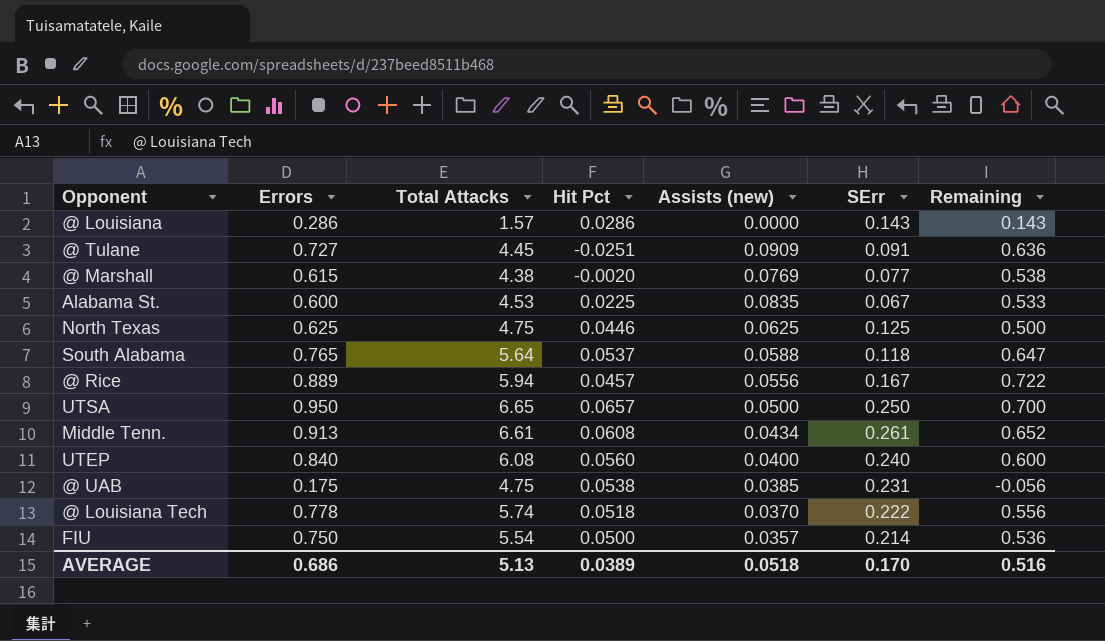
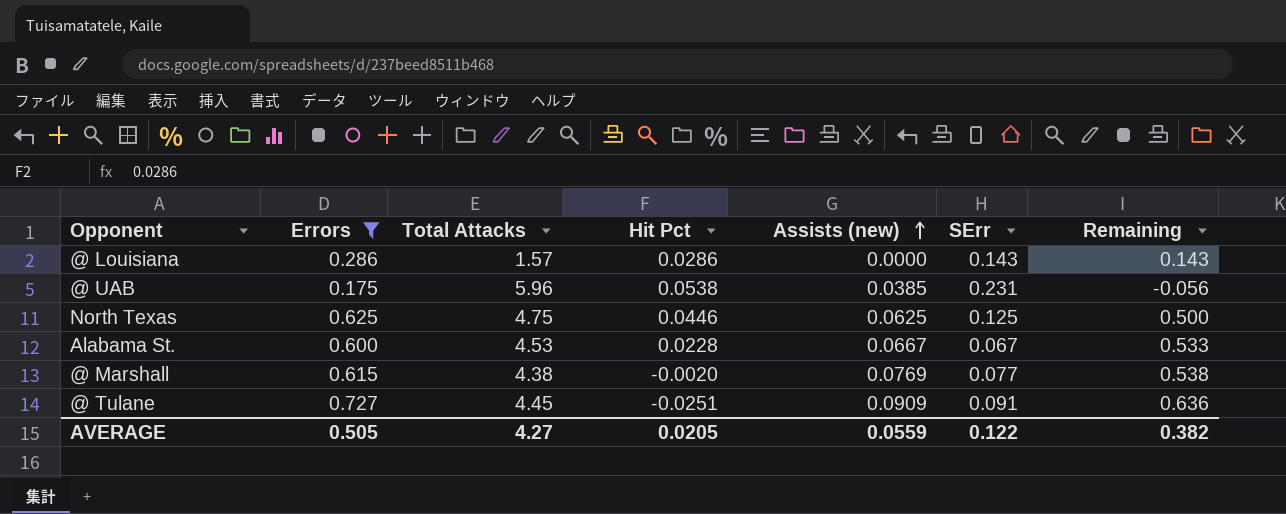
filter: none -> Errors <= 0.727
row order: none -> Assists (new) ascending
@ UAB | Total Attacks: 4.75 -> 5.96
Alabama St. | Hit Pct: 0.0225 -> 0.0228
Alabama St. | Assists (new): 0.0835 -> 0.0667
AVERAGE | Errors: 0.686 -> 0.505
AVERAGE | Total Attacks: 5.13 -> 4.27
AVERAGE | Hit Pct: 0.0389 -> 0.0205
AVERAGE | Assists (new): 0.0518 -> 0.0559
AVERAGE | SErr: 0.170 -> 0.122
AVERAGE | Remaining: 0.516 -> 0.382

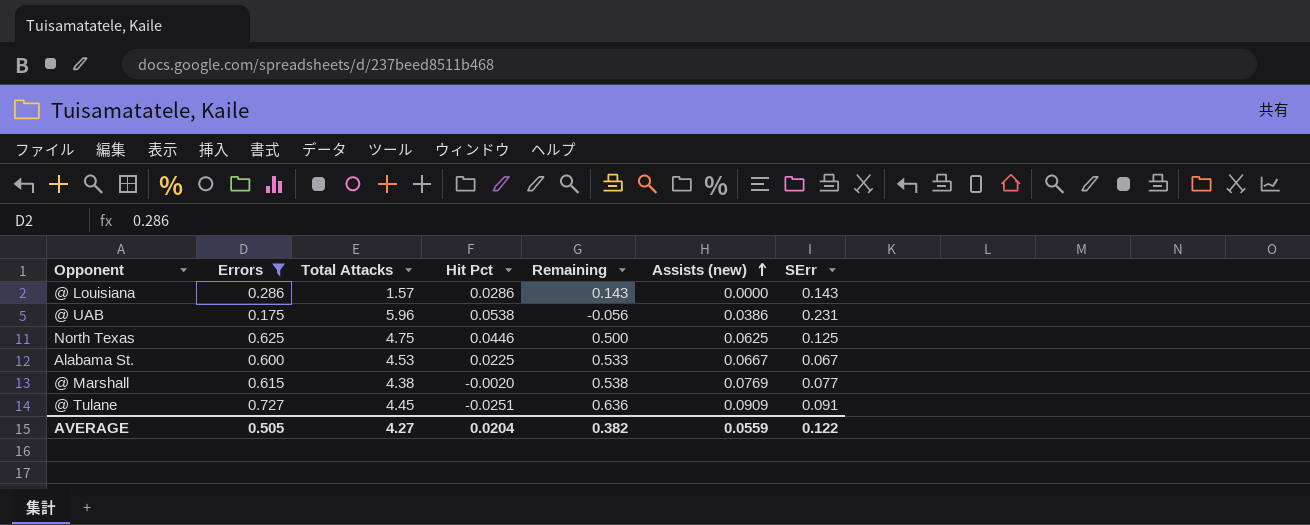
column Remaining | position: 7 -> 5
@ UAB | Assists (new): 0.0385 -> 0.0386
Alabama St. | Hit Pct: 0.0228 -> 0.0225
AVERAGE | Hit Pct: 0.0205 -> 0.0204

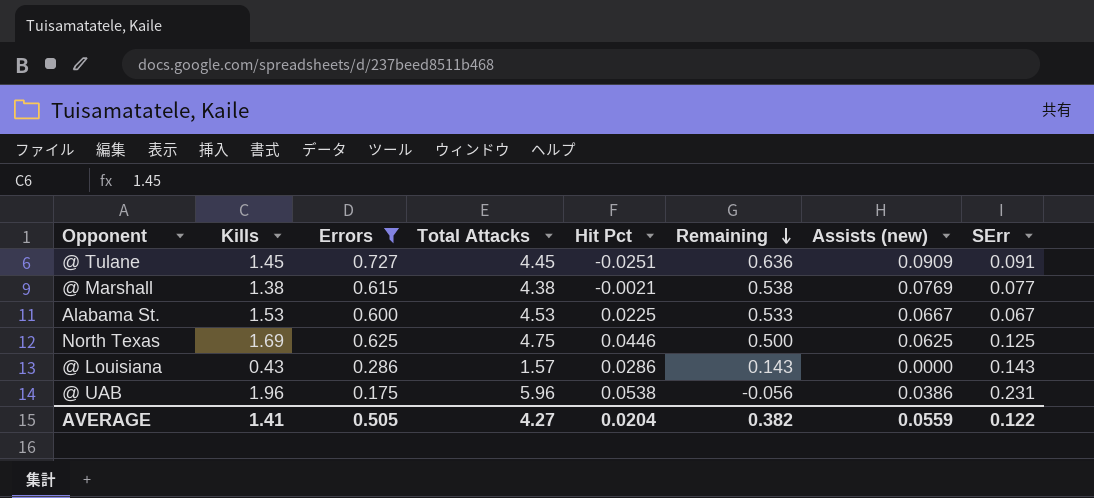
row order: Assists (new) ascending -> Remaining descending
column Kills | position: none -> 2
@ Marshall | Hit Pct: -0.0020 -> -0.0021

